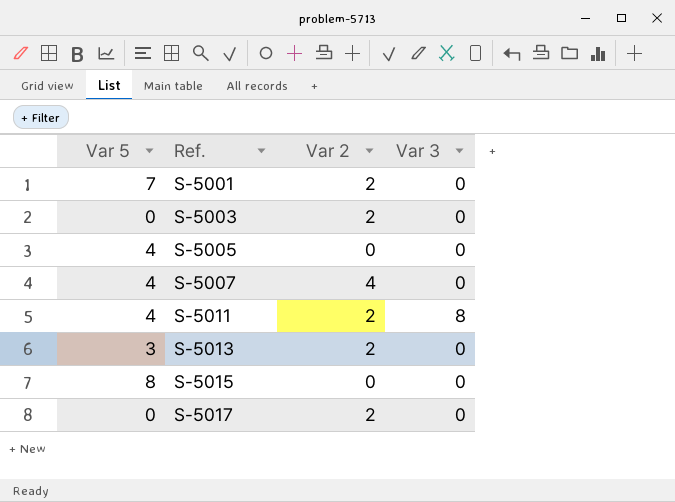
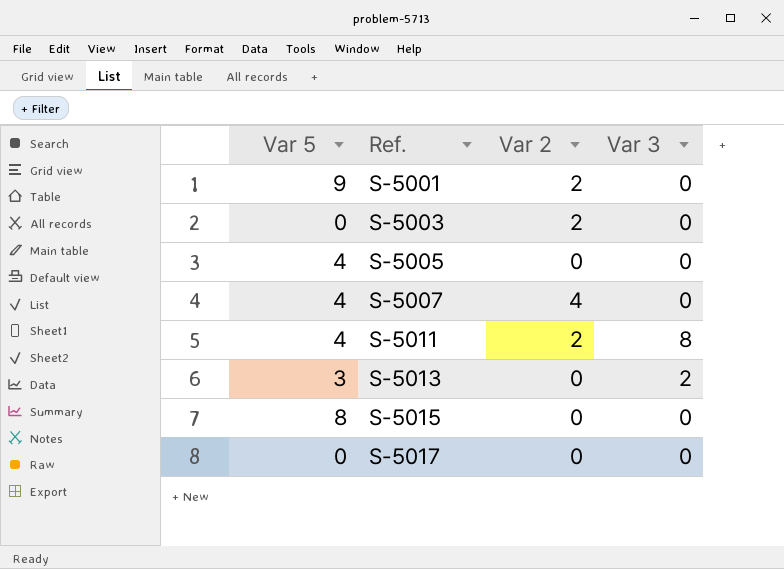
S-5001 | Var 5: 7 -> 9
S-5013 | Var 2: 2 -> 0
S-5013 | Var 3: 0 -> 2
S-5017 | Var 2: 2 -> 0

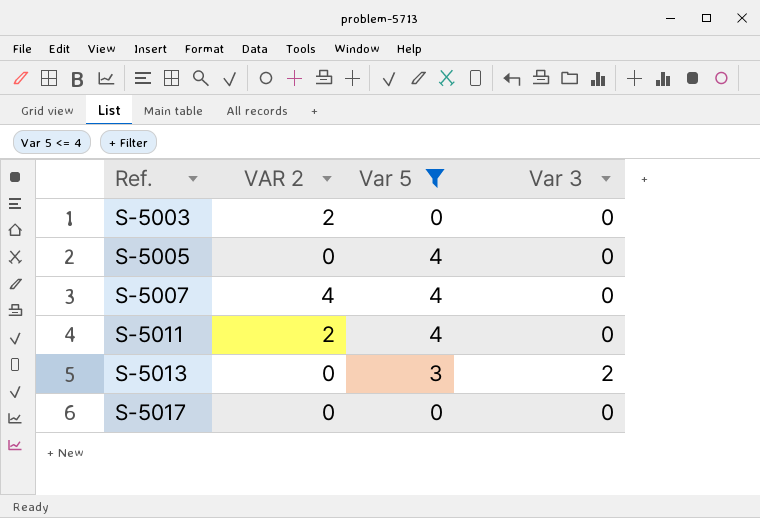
filter: none -> Var 5 <= 4
column name: Var 2 -> VAR 2
column Var 5 | position: 1 -> 3
S-5011 | Var 3: 8 -> 0

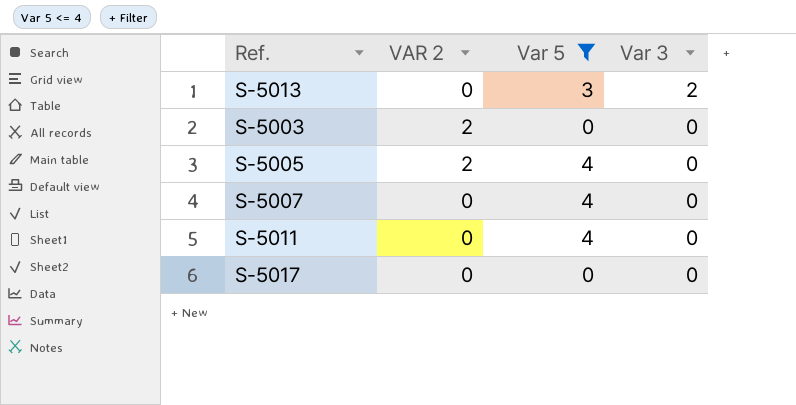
row order: Ref. ascending -> Var 3 descending
S-5005 | VAR 2: 0 -> 2
S-5007 | VAR 2: 4 -> 0
S-5011 | VAR 2: 2 -> 0

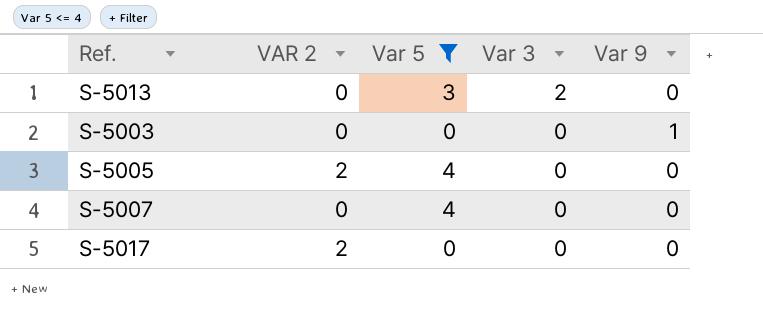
column Var 9 | position: none -> 5
row S-5011: 0 | 4 | 0 -> none
S-5003 | VAR 2: 2 -> 0
S-5017 | VAR 2: 0 -> 2

